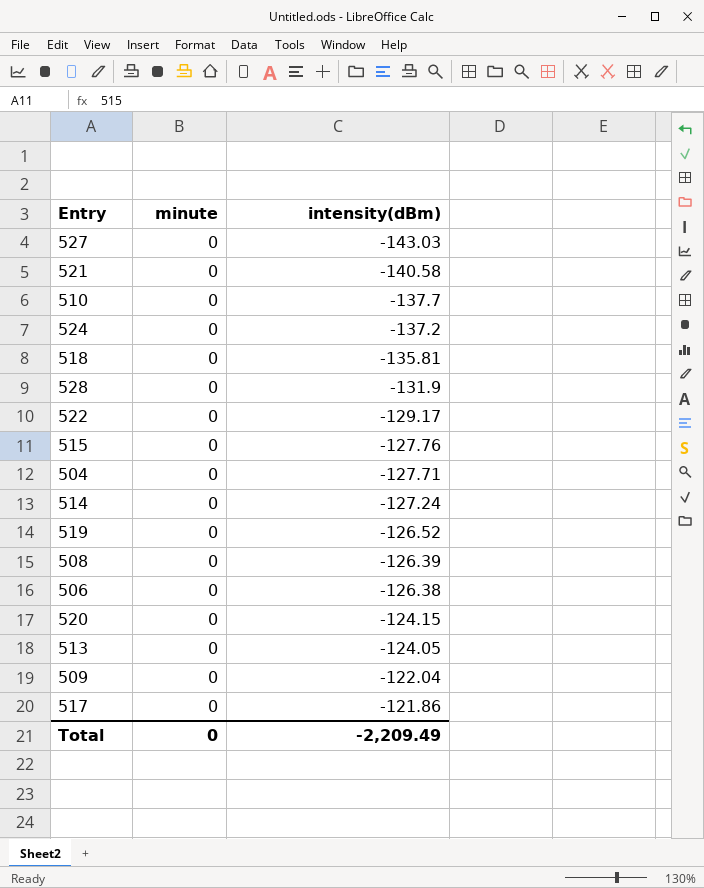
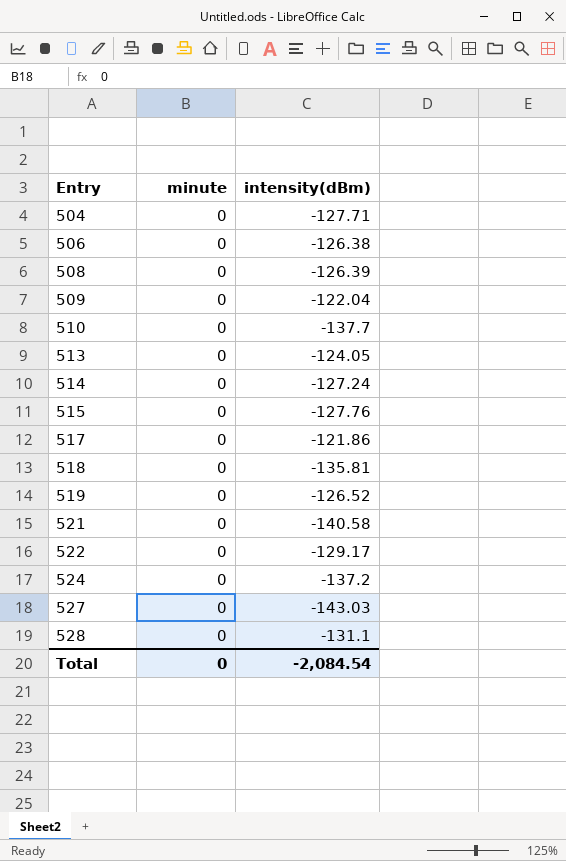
row order: intensity(dBm) ascending -> Entry ascending
row 520: 0 | -124.15 -> none
528 | intensity(dBm): -131.9 -> -131.1
Total | intensity(dBm): -2,209.49 -> -2,084.54

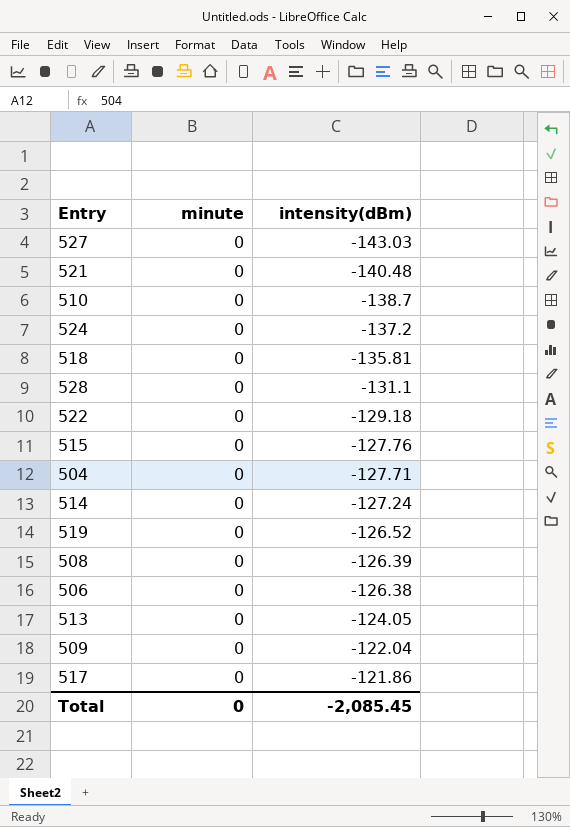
row order: Entry ascending -> intensity(dBm) ascending
521 | intensity(dBm): -140.58 -> -140.48
510 | intensity(dBm): -137.7 -> -138.7
522 | intensity(dBm): -129.17 -> -129.18
Total | intensity(dBm): -2,084.54 -> -2,085.45

